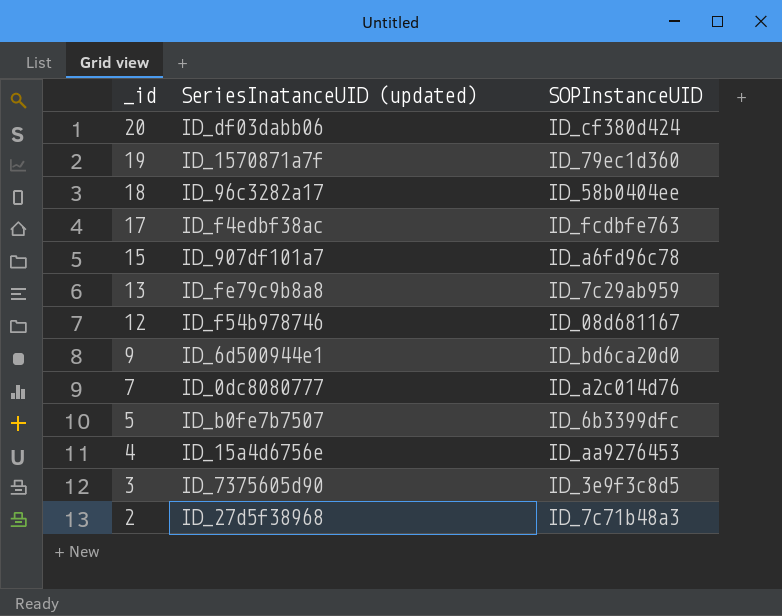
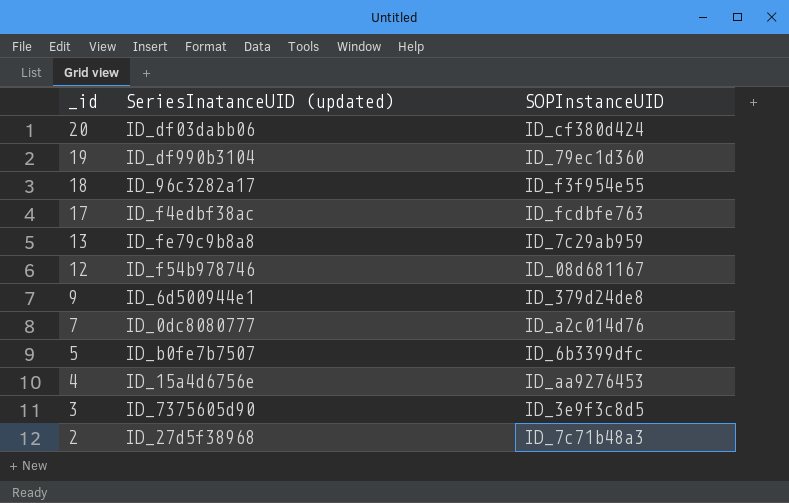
row 15: ID_907df101a7 | ID_a6fd96c78 -> none
19 | SeriesInatanceUID (updated): ID_1570871a7f -> ID_df990b3104
18 | SOPInstanceUID: ID_58b0404ee -> ID_f3f954e55
9 | SOPInstanceUID: ID_bd6ca20d0 -> ID_379d24de8

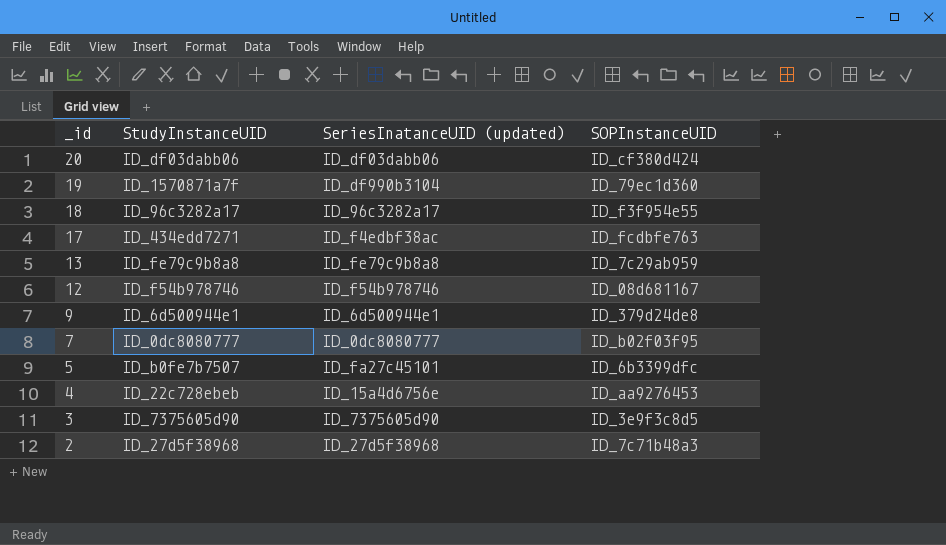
column StudyInstanceUID | position: none -> 2
7 | SOPInstanceUID: ID_a2c014d76 -> ID_b02f03f95
5 | SeriesInatanceUID (updated): ID_b0fe7b7507 -> ID_fa27c45101

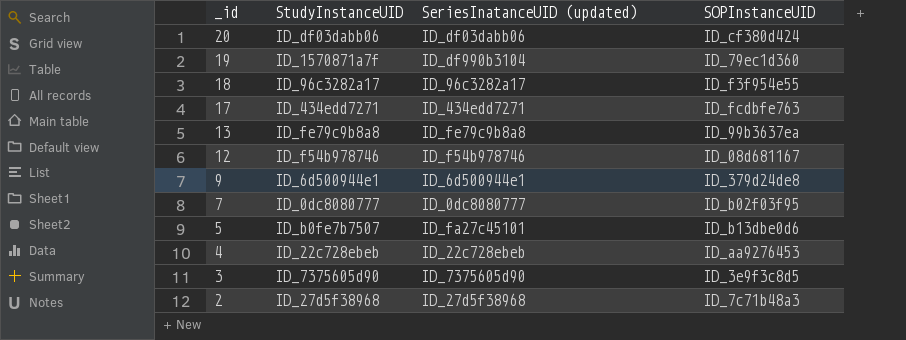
17 | SeriesInatanceUID (updated): ID_f4edbf38ac -> ID_434edd7271
13 | SOPInstanceUID: ID_7c29ab959 -> ID_99b3637ea
5 | SOPInstanceUID: ID_6b3399dfc -> ID_b13dbe0d6
4 | SeriesInatanceUID (updated): ID_15a4d6756e -> ID_22c728ebeb

